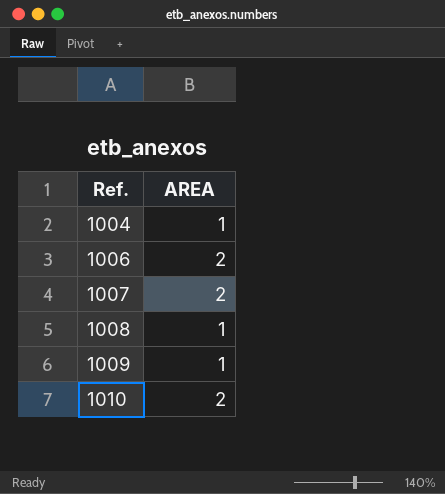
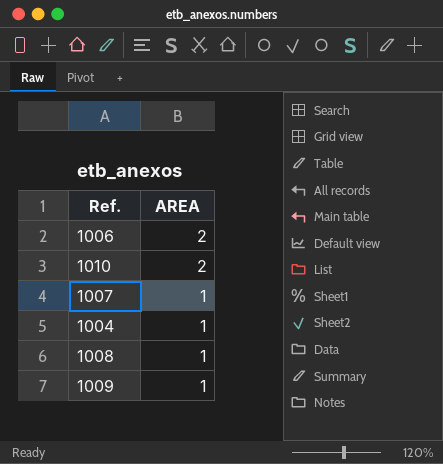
row order: Ref. ascending -> AREA descending
1007 | AREA: 2 -> 1

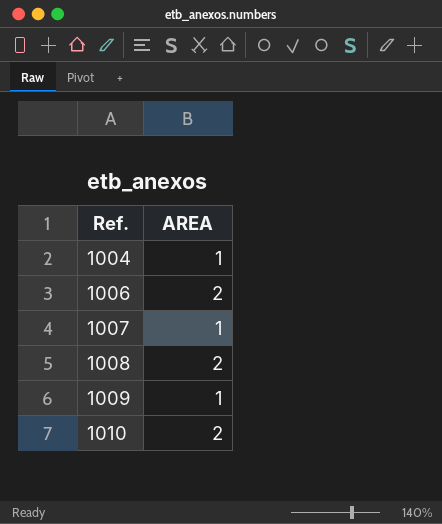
row order: AREA descending -> Ref. ascending
1008 | AREA: 1 -> 2

